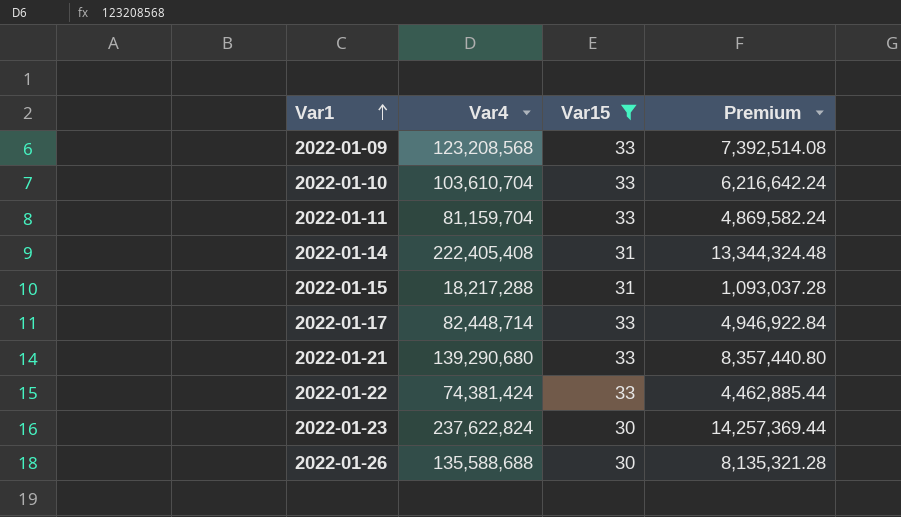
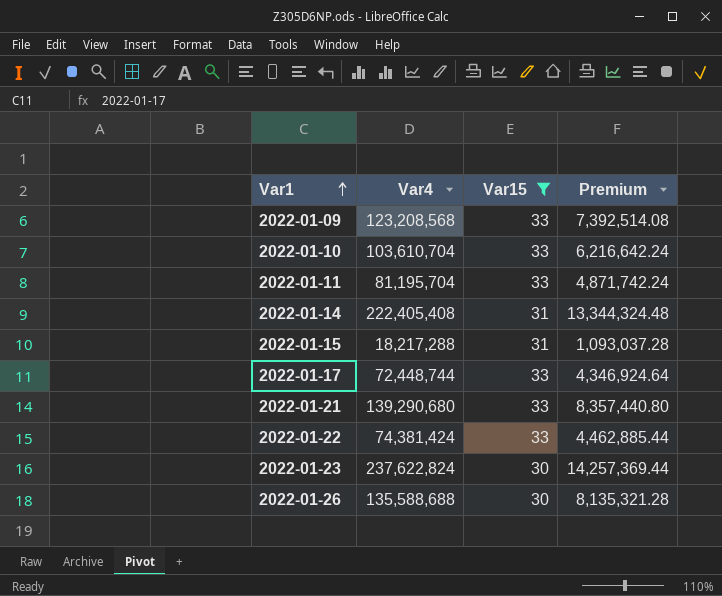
2022-01-11 | Var4: 81,159,704 -> 81,195,704
2022-01-11 | Premium: 4,869,582.24 -> 4,871,742.24
2022-01-17 | Var4: 82,448,714 -> 72,448,744
2022-01-17 | Premium: 4,946,922.84 -> 4,346,924.64

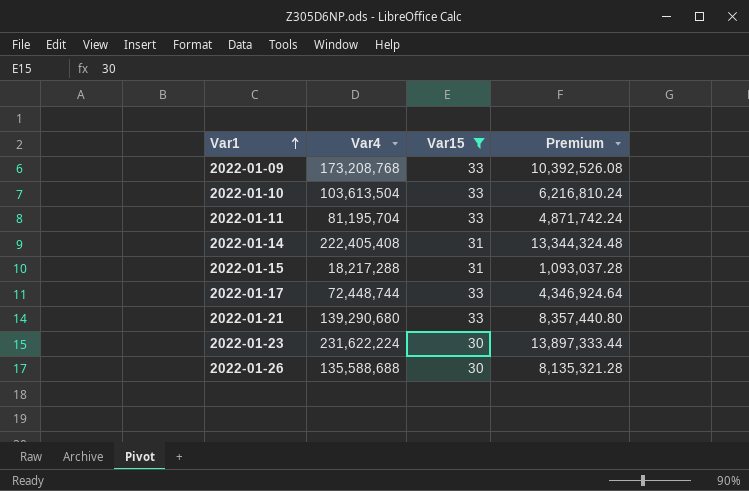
row 2022-01-22: 74,381,424 | 33 | 4,462,885.44 -> none
2022-01-09 | Var4: 123,208,568 -> 173,208,768
2022-01-09 | Premium: 7,392,514.08 -> 10,392,526.08
2022-01-10 | Var4: 103,610,704 -> 103,613,504
2022-01-10 | Premium: 6,216,642.24 -> 6,216,810.24
2022-01-23 | Var4: 237,622,824 -> 231,622,224
2022-01-23 | Premium: 14,257,369.44 -> 13,897,333.44

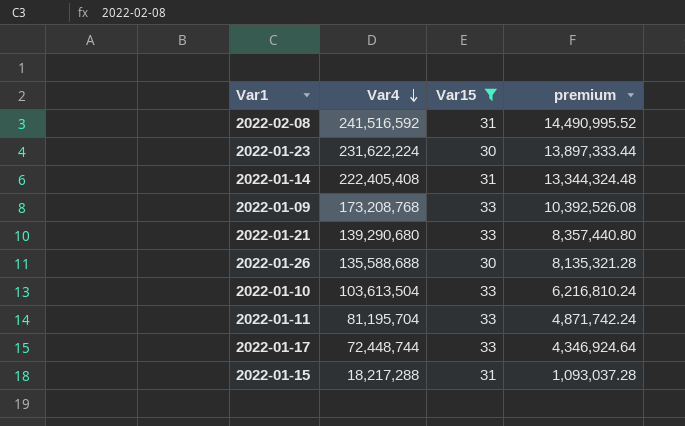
row order: Var1 ascending -> Var4 descending
column name: Premium -> premium
row 2022-02-08: none -> 241,516,592 | 31 | 14,490,995.52

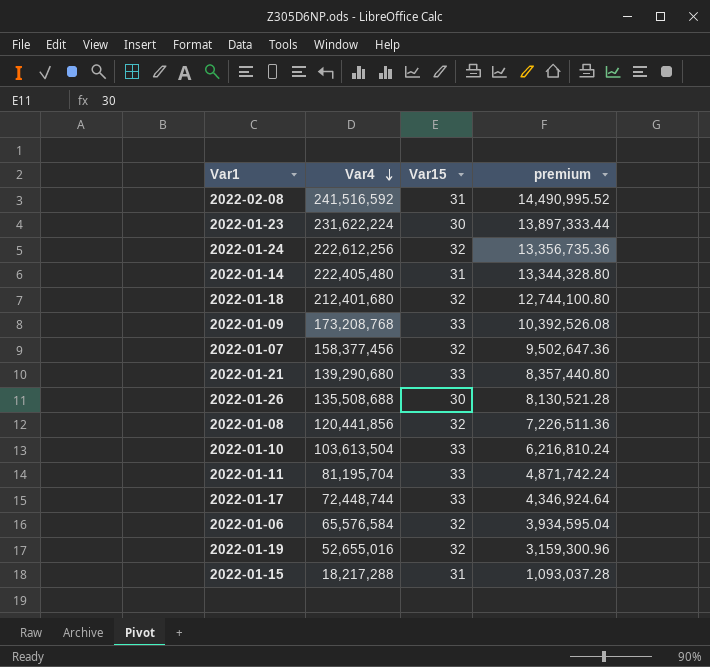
filter: Var15 != 32 -> none
2022-01-14 | Var4: 222,405,408 -> 222,405,480
2022-01-14 | premium: 13,344,324.48 -> 13,344,328.80
2022-01-26 | Var4: 135,588,688 -> 135,508,688
2022-01-26 | premium: 8,135,321.28 -> 8,130,521.28

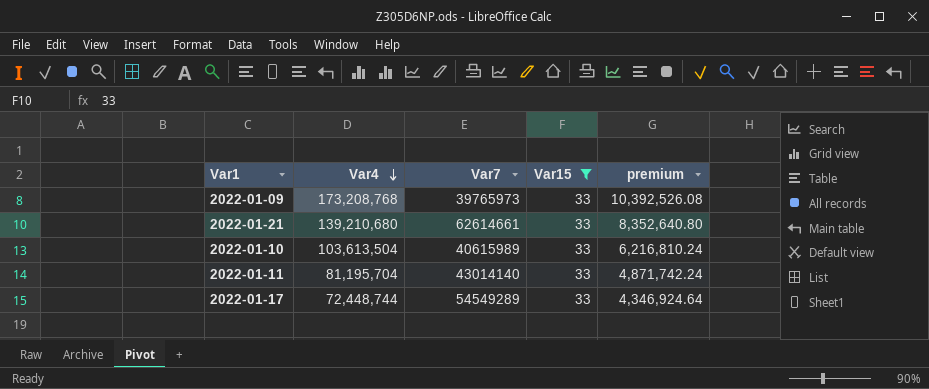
filter: none -> Var15 = 33
column Var7 | position: none -> 3
2022-01-21 | Var4: 139,290,680 -> 139,210,680
2022-01-21 | premium: 8,357,440.80 -> 8,352,640.80

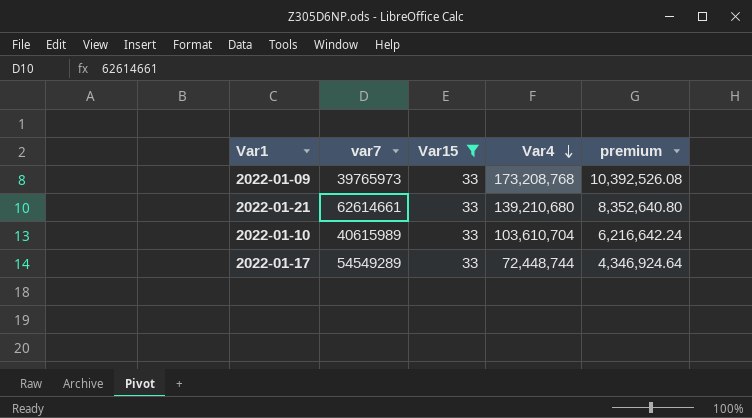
column name: Var7 -> var7
column Var4 | position: 2 -> 4
row 2022-01-11: 81,195,704 | 43014140 | 33 | 4,871,742.24 -> none
2022-01-10 | Var4: 103,613,504 -> 103,610,704
2022-01-10 | premium: 6,216,810.24 -> 6,216,642.24

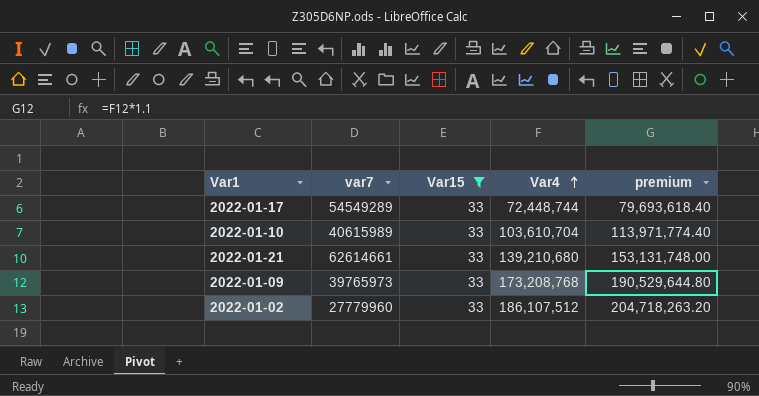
row order: Var4 descending -> Var4 ascending
column premium | formula: [Var4] * 0.06 -> [Var4] * 1.1
row 2022-01-02: none -> 27779960 | 33 | 186,107,512 | 204,718,263.20

